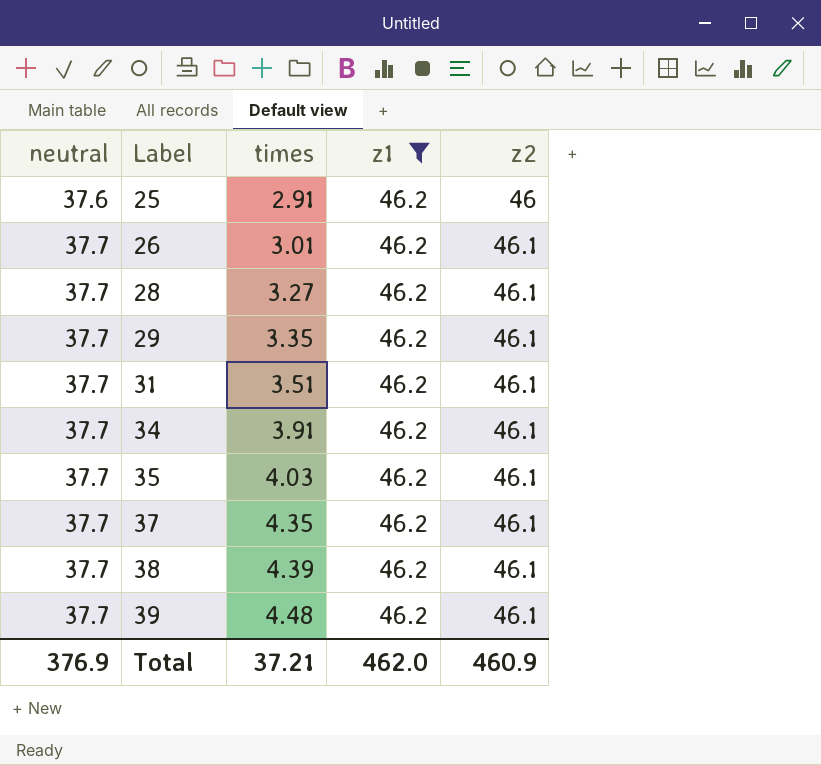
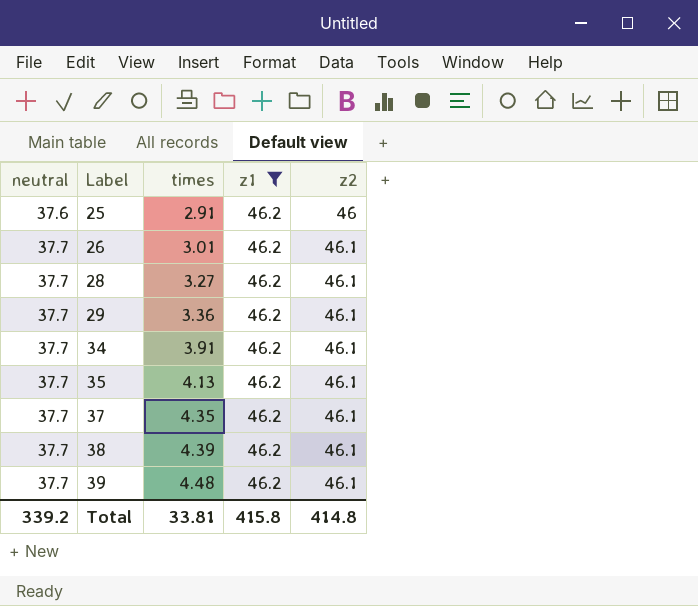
row 31: 37.7 | 3.51 | 46.2 | 46.1 -> none
29 | times: 3.35 -> 3.36
35 | times: 4.03 -> 4.13
Total | neutral: 376.9 -> 339.2
Total | times: 37.21 -> 33.81
Total | z1: 462.0 -> 415.8
Total | z2: 460.9 -> 414.8

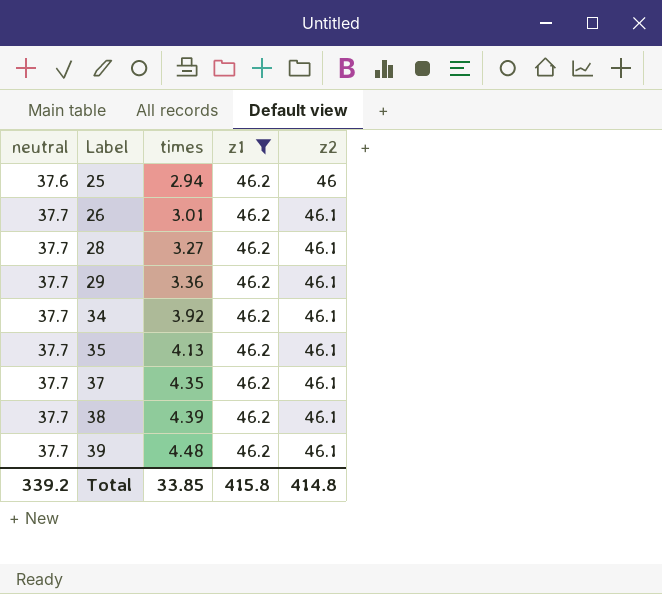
25 | times: 2.91 -> 2.94
34 | times: 3.91 -> 3.92
Total | times: 33.81 -> 33.85

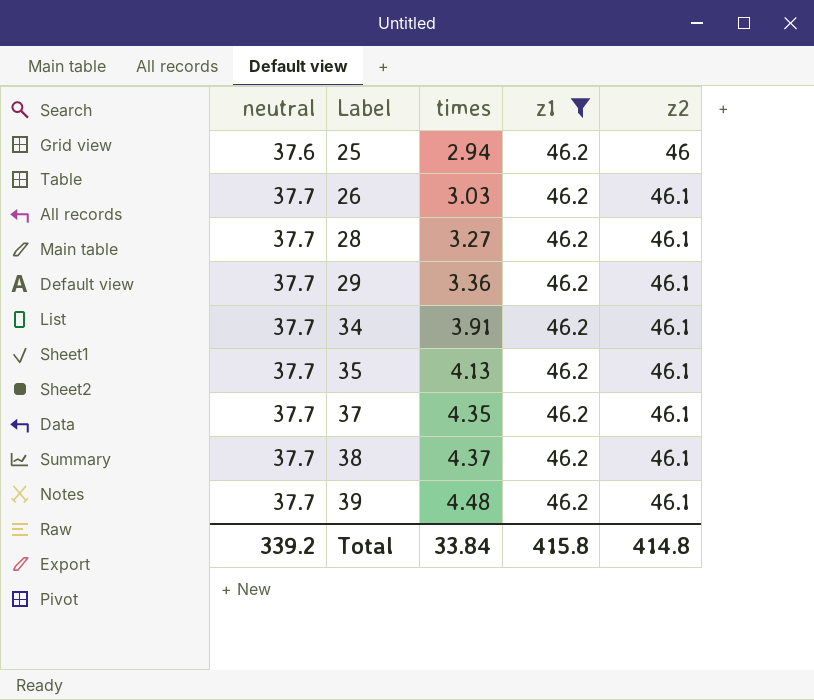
26 | times: 3.01 -> 3.03
34 | times: 3.92 -> 3.91
38 | times: 4.39 -> 4.37
Total | times: 33.85 -> 33.84

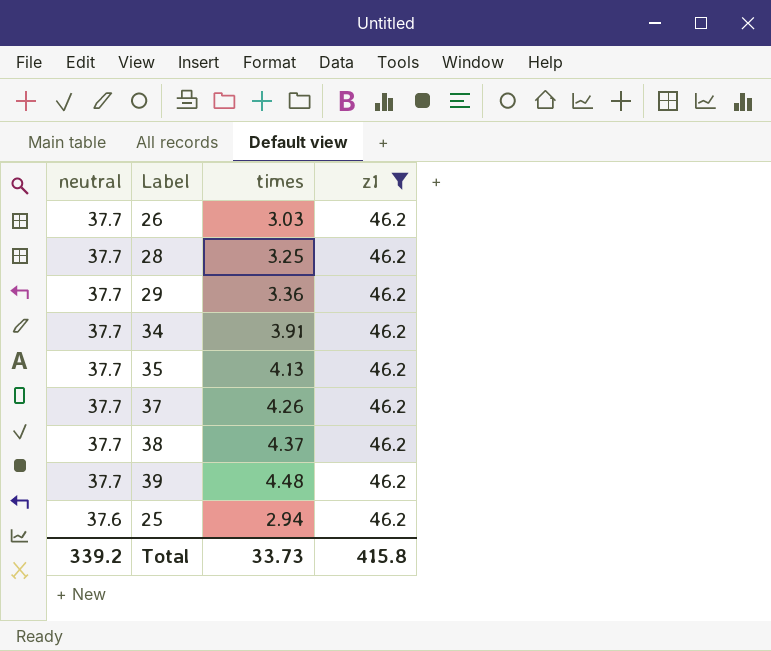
row order: neutral ascending -> neutral descending
column z2 | position: 5 -> none
28 | times: 3.27 -> 3.25
37 | times: 4.35 -> 4.26
Total | times: 33.84 -> 33.73

